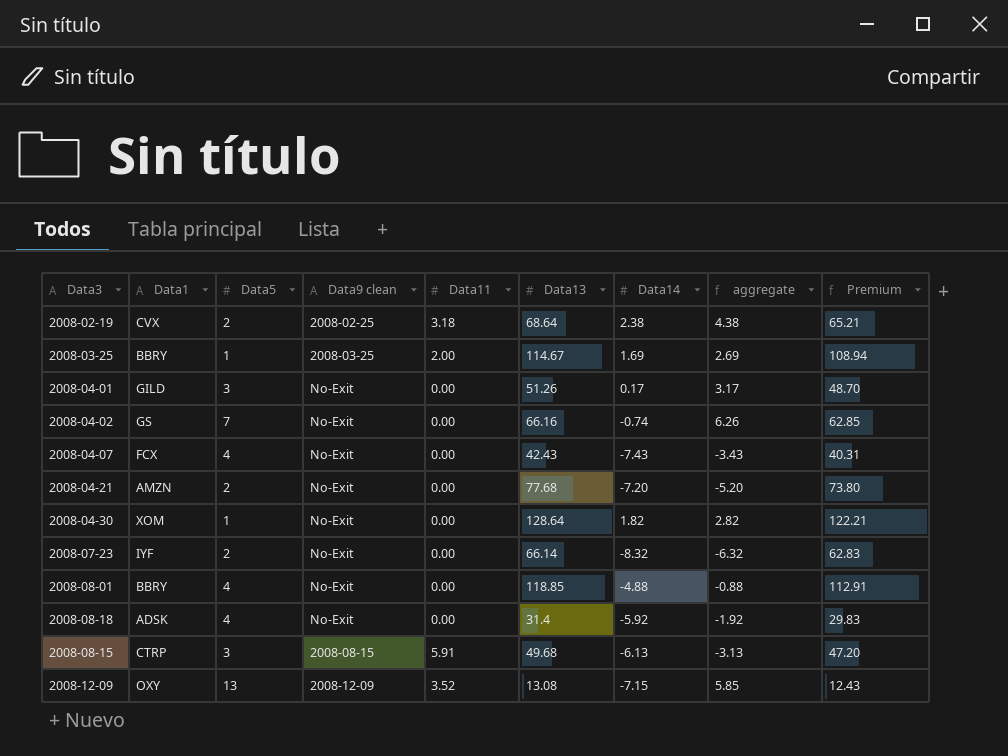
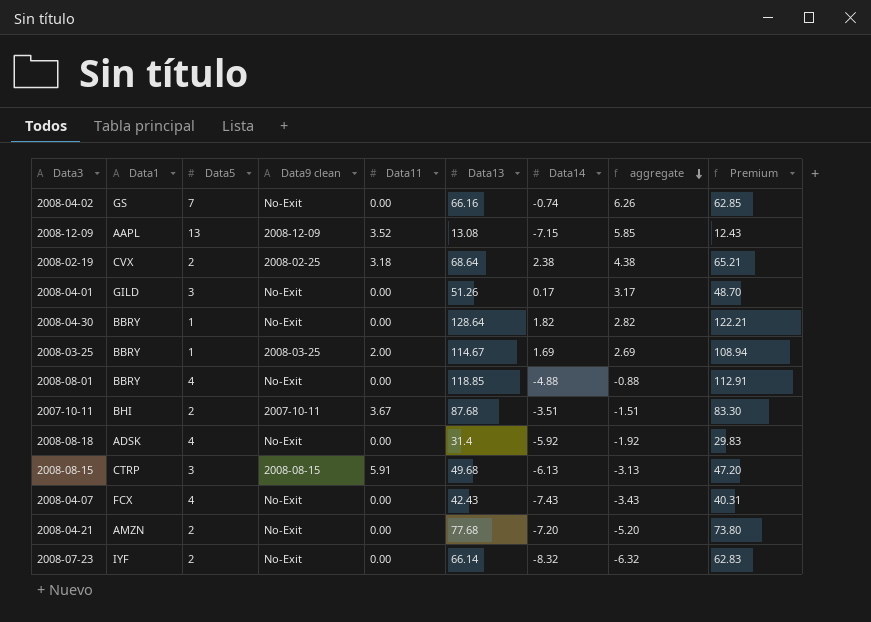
row order: none -> aggregate descending
2008-12-09 | Data1: OXY -> AAPL
2008-04-30 | Data1: XOM -> BBRY
row 2007-10-11: none -> BHI | 2 | 2007-10-11 | 3.67 | 87.68 | -3.51 | -1.51 | 83.30

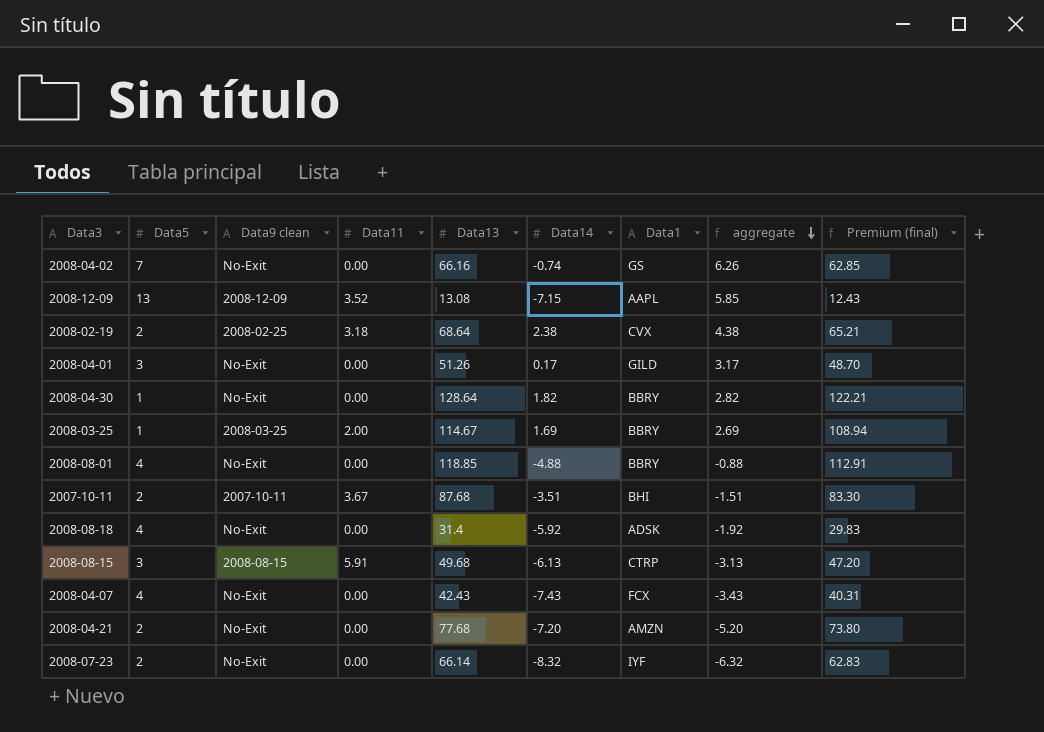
column Data1 | position: 2 -> 7
column name: Premium -> Premium (final)

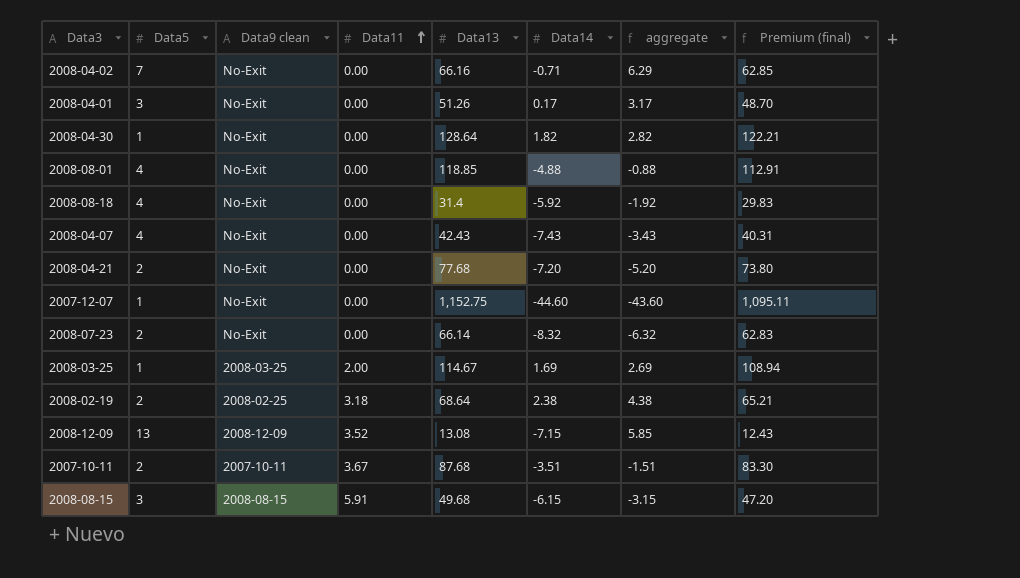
row order: aggregate descending -> Data11 ascending
column Data1 | position: 7 -> none
2008-04-02 | Data14: -0.74 -> -0.71
2008-04-02 | aggregate: 6.26 -> 6.29
row 2007-12-07: none -> 1 | No-Exit | 0.00 | 1,152.75 | -44.60 | -43.60 | 1,095.11
2008-08-15 | Data14: -6.13 -> -6.15
2008-08-15 | aggregate: -3.13 -> -3.15

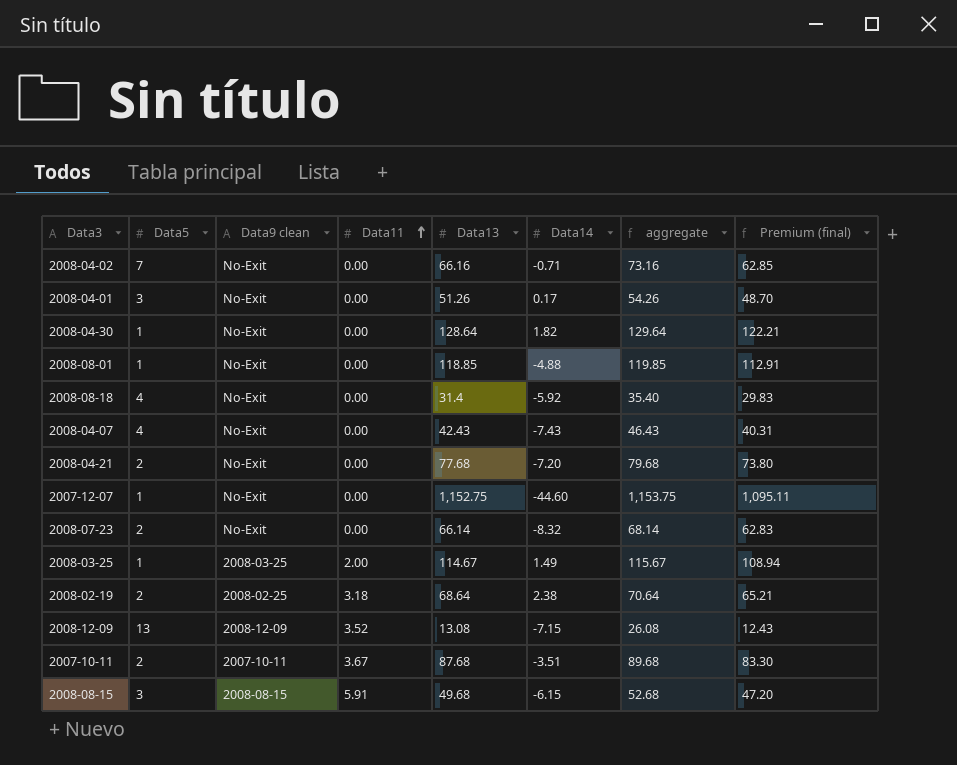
column aggregate | formula: [Data5] + [Data14] -> [Data5] + [Data13]
2008-08-01 | Data5: 4 -> 1
2008-03-25 | Data14: 1.69 -> 1.49

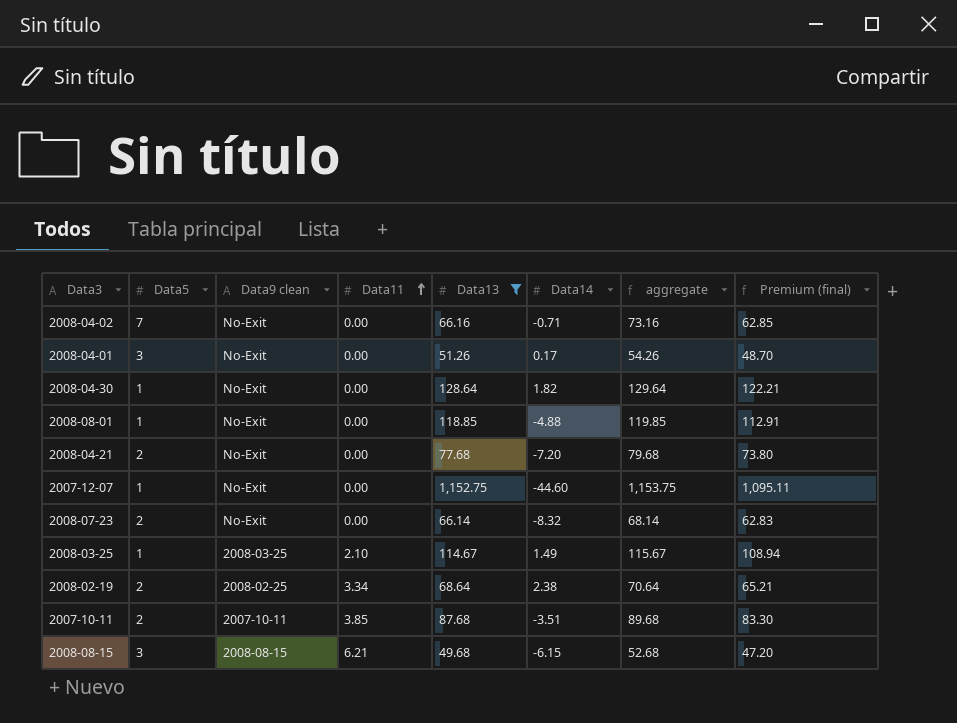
filter: none -> Data13 >= 49.68
2008-03-25 | Data11: 2.00 -> 2.10
2008-02-19 | Data11: 3.18 -> 3.34
2007-10-11 | Data11: 3.67 -> 3.85
2008-08-15 | Data11: 5.91 -> 6.21

